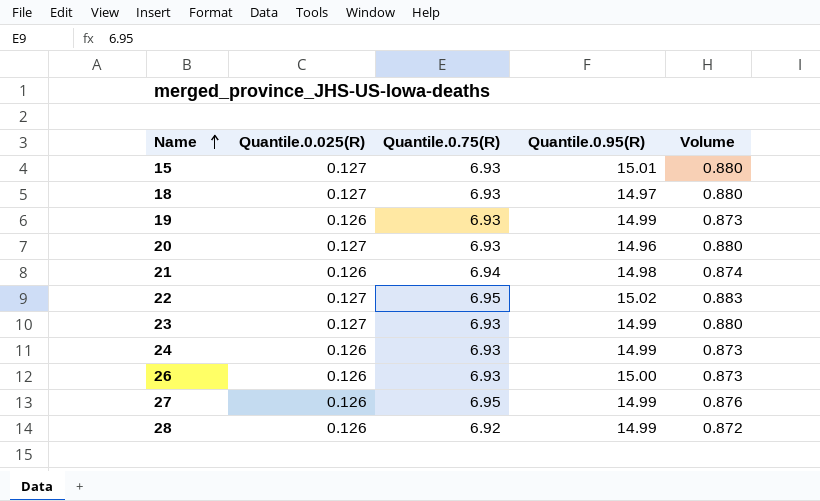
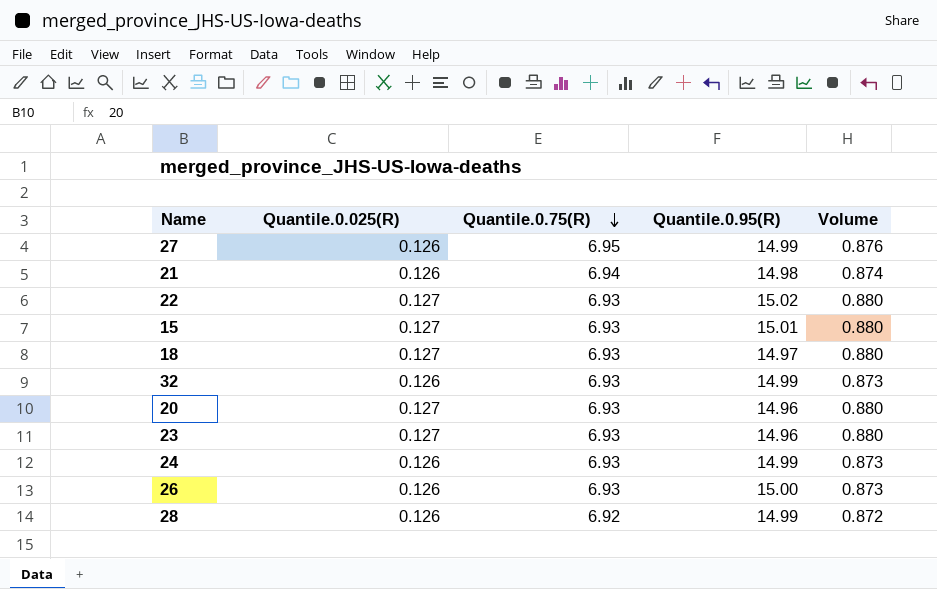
row order: Name ascending -> Quantile.0.75(R) descending
row 19: 0.126 | 6.93 | 14.99 | 0.873 -> none
22 | Quantile.0.75(R): 6.95 -> 6.93
22 | Volume: 0.883 -> 0.880
row 32: none -> 0.126 | 6.93 | 14.99 | 0.873
23 | Quantile.0.95(R): 14.99 -> 14.96

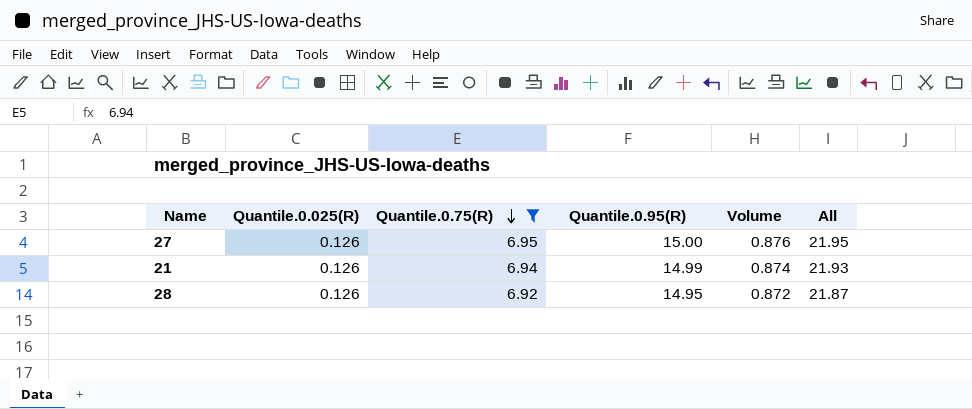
filter: none -> Quantile.0.75(R) != 6.93
column All | formula: none -> [Quantile.0.75(R)] + [Quantile.0.95(R)]
27 | Quantile.0.95(R): 14.99 -> 15.00
21 | Quantile.0.95(R): 14.98 -> 14.99
28 | Quantile.0.95(R): 14.99 -> 14.95

